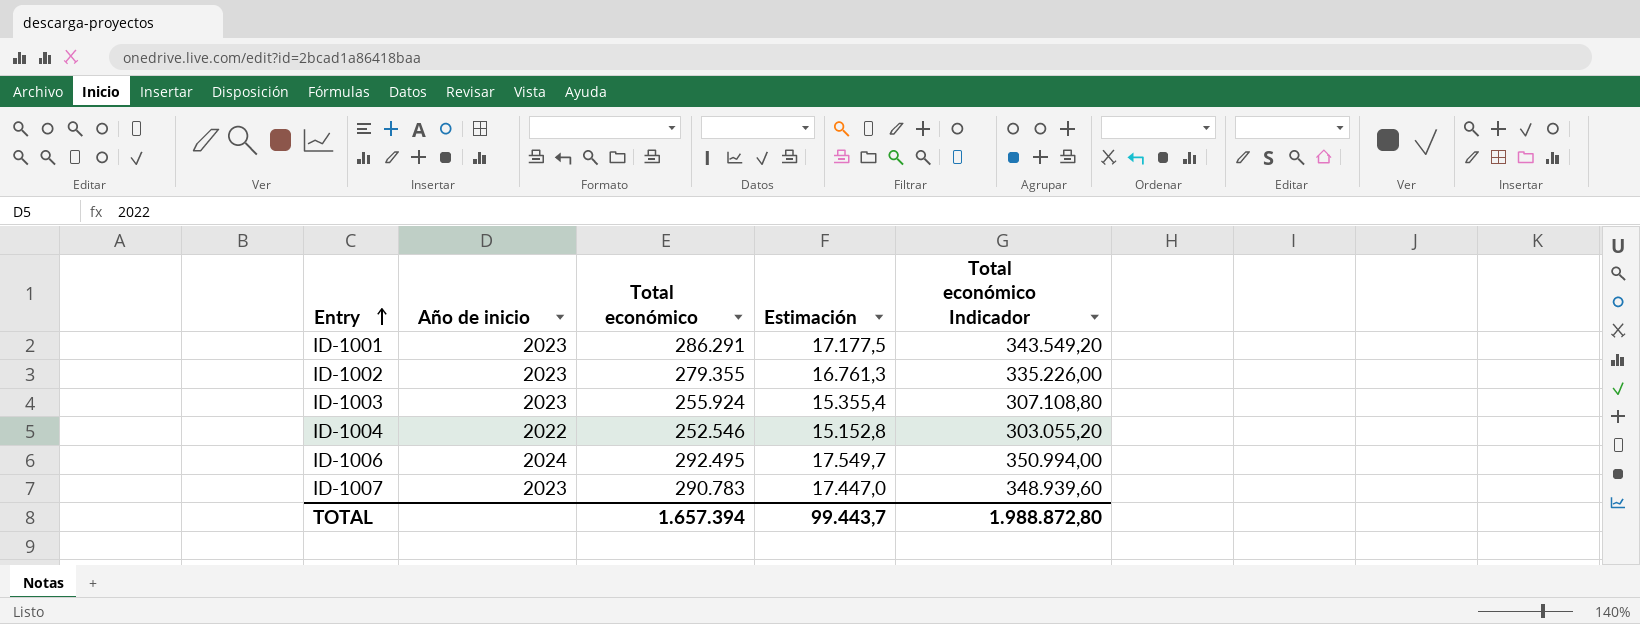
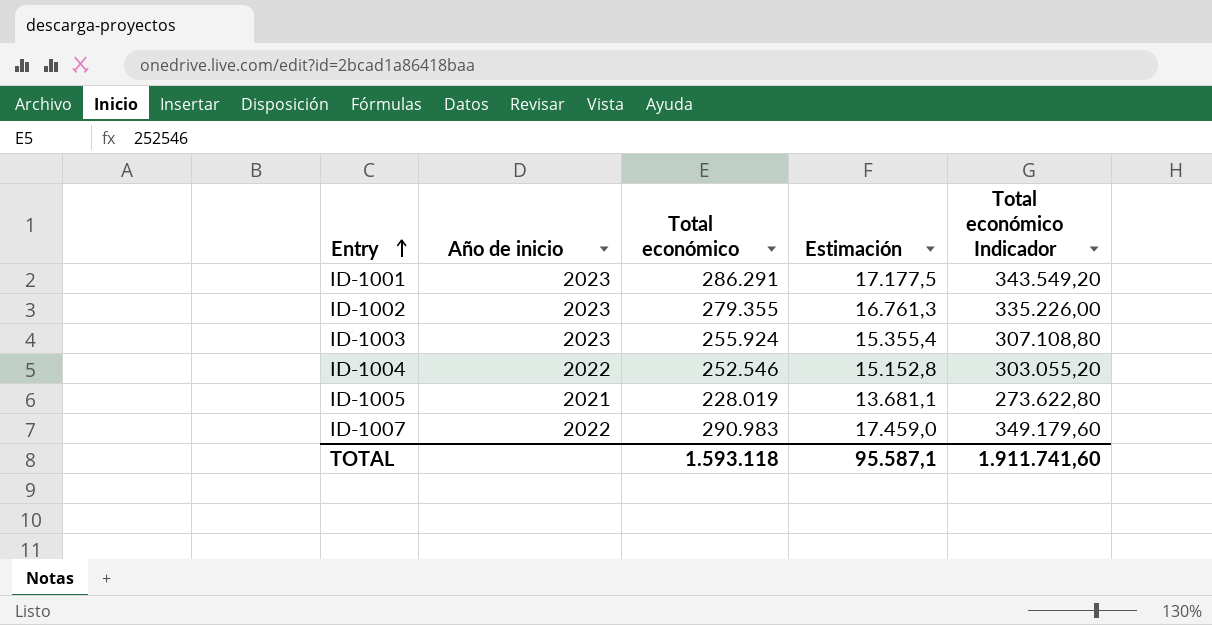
row ID-1006: 2024 | 292.495 | 17.549,7 | 350.994,00 -> none
row ID-1005: none -> 2021 | 228.019 | 13.681,1 | 273.622,80
ID-1007 | Año de inicio: 2023 -> 2022
ID-1007 | Total económico: 290.783 -> 290.983
ID-1007 | Estimación: 17.447,0 -> 17.459,0
ID-1007 | Total económico Indicador: 348.939,60 -> 349.179,60
TOTAL | Total económico: 1.657.394 -> 1.593.118
TOTAL | Estimación: 99.443,7 -> 95.587,1
TOTAL | Total económico Indicador: 1.988.872,80 -> 1.911.741,60

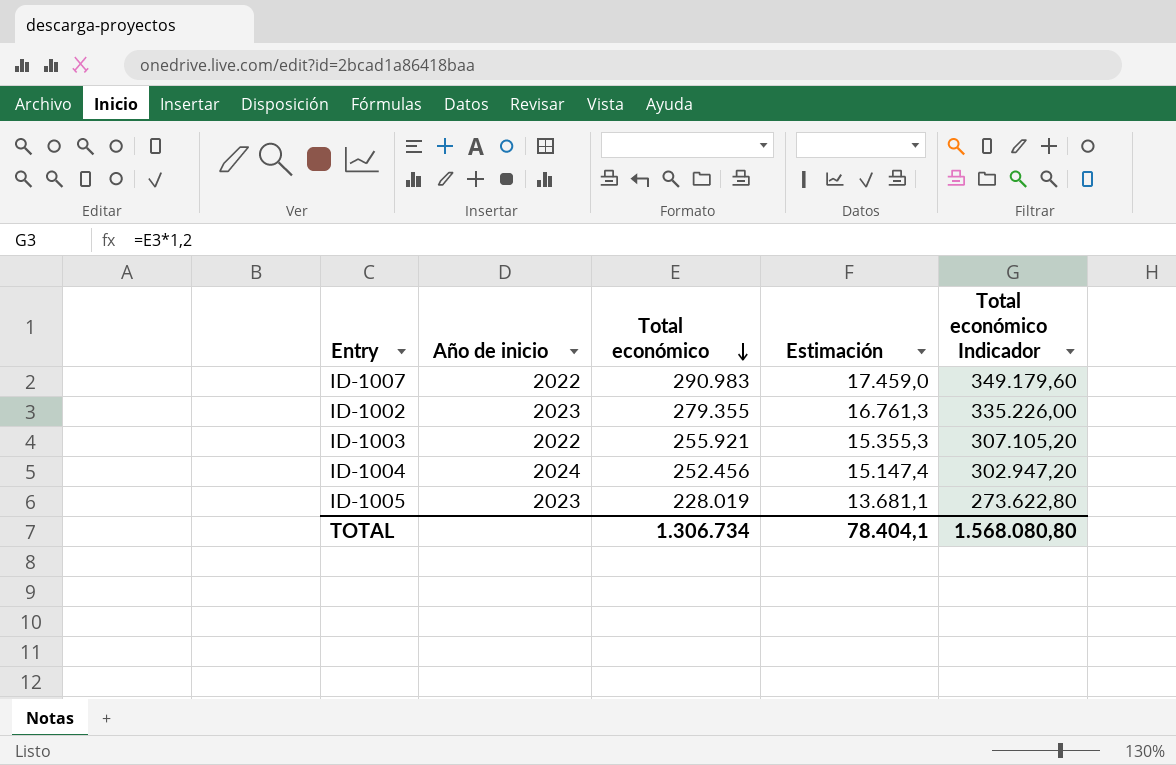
row order: Entry ascending -> Total económico descending
row ID-1001: 2023 | 286.291 | 17.177,5 | 343.549,20 -> none
ID-1003 | Año de inicio: 2023 -> 2022
ID-1003 | Total económico: 255.924 -> 255.921
ID-1003 | Estimación: 15.355,4 -> 15.355,3
ID-1003 | Total económico Indicador: 307.108,80 -> 307.105,20
ID-1004 | Año de inicio: 2022 -> 2024
ID-1004 | Total económico: 252.546 -> 252.456
ID-1004 | Estimación: 15.152,8 -> 15.147,4
ID-1004 | Total económico Indicador: 303.055,20 -> 302.947,20
ID-1005 | Año de inicio: 2021 -> 2023
TOTAL | Total económico: 1.593.118 -> 1.306.734
TOTAL | Estimación: 95.587,1 -> 78.404,1
TOTAL | Total económico Indicador: 1.911.741,60 -> 1.568.080,80

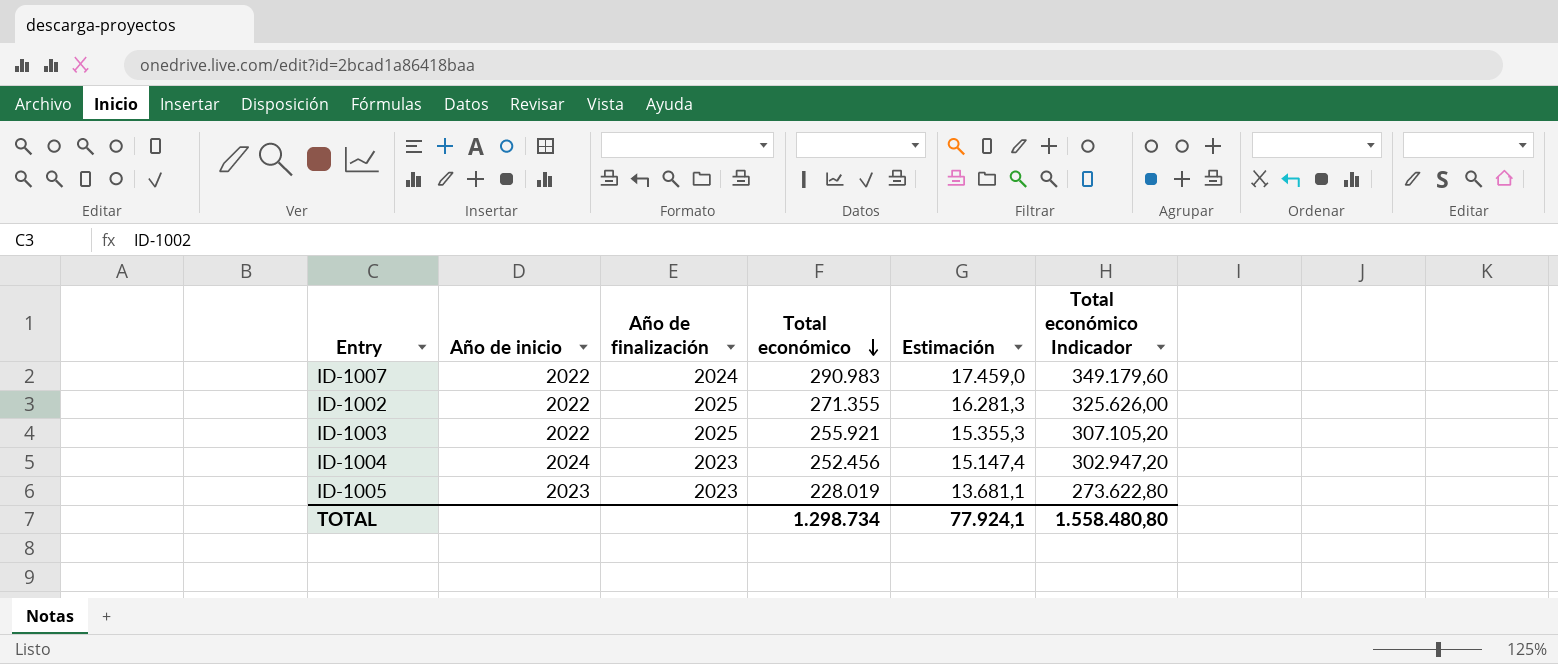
column Año de finalización | position: none -> 3
ID-1002 | Año de inicio: 2023 -> 2022
ID-1002 | Total económico: 279.355 -> 271.355
ID-1002 | Estimación: 16.761,3 -> 16.281,3
ID-1002 | Total económico Indicador: 335.226,00 -> 325.626,00
TOTAL | Total económico: 1.306.734 -> 1.298.734
TOTAL | Estimación: 78.404,1 -> 77.924,1
TOTAL | Total económico Indicador: 1.568.080,80 -> 1.558.480,80

